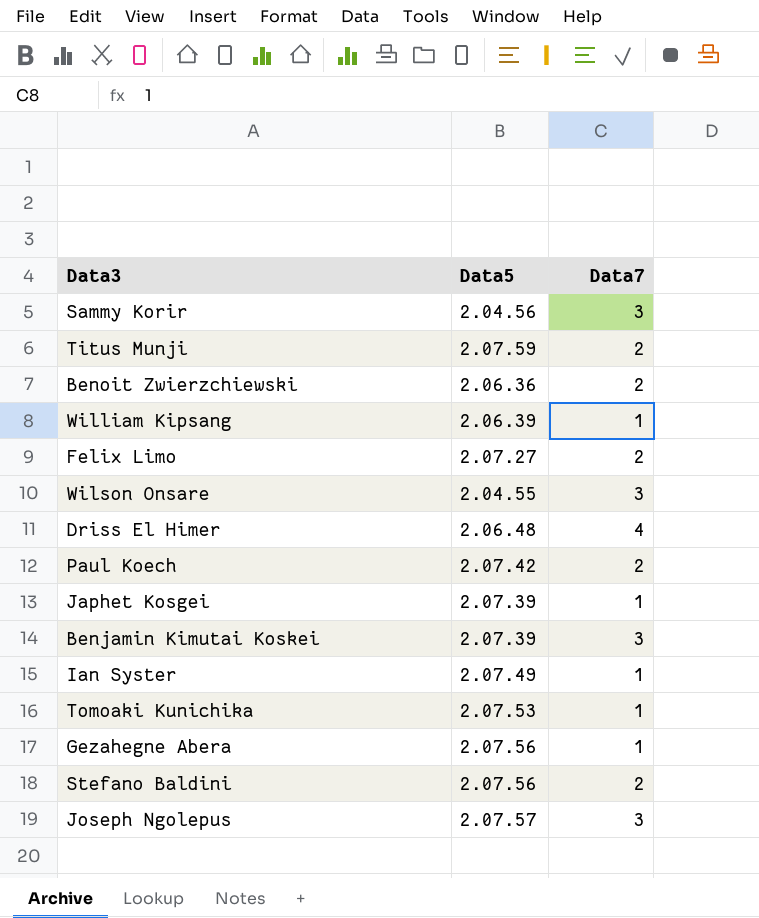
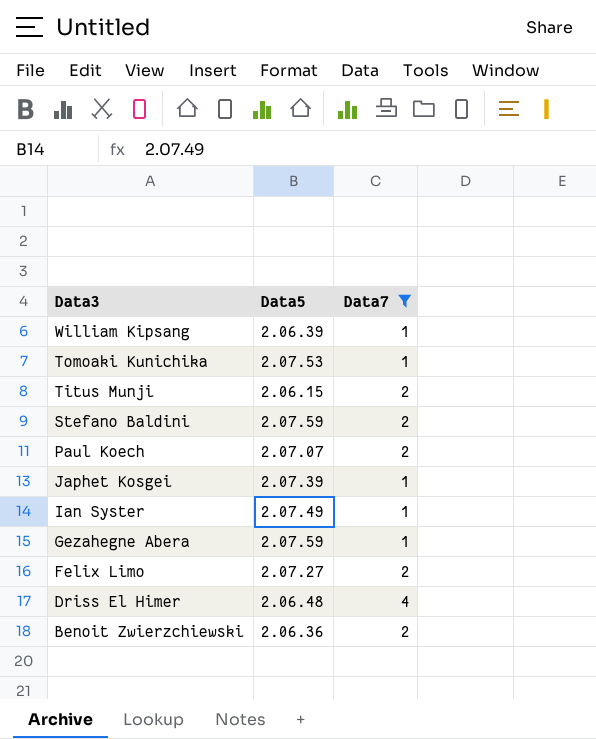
filter: none -> Data7 != 3
row order: none -> Data3 descending
Titus Munji | Data5: 2.07.59 -> 2.06.15
Stefano Baldini | Data5: 2.07.56 -> 2.07.59
Paul Koech | Data5: 2.07.42 -> 2.07.07
Gezahegne Abera | Data5: 2.07.56 -> 2.07.59

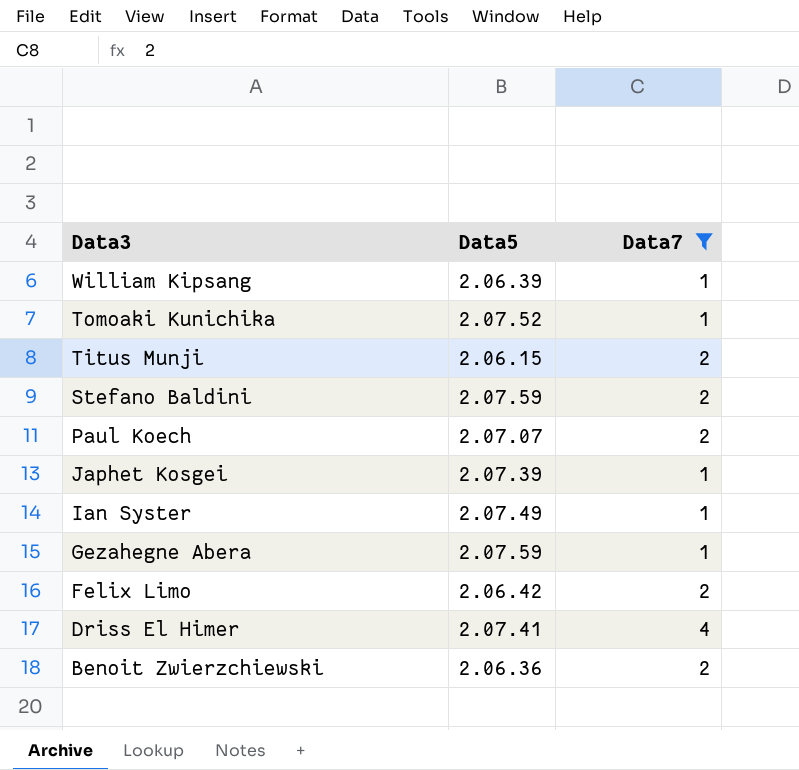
Tomoaki Kunichika | Data5: 2.07.53 -> 2.07.52
Felix Limo | Data5: 2.07.27 -> 2.06.42
Driss El Himer | Data5: 2.06.48 -> 2.07.41

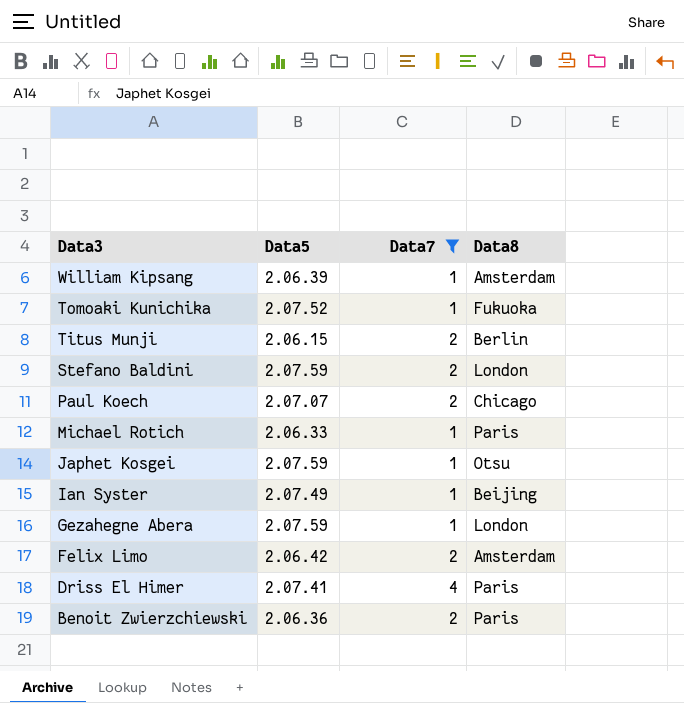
column Data8 | position: none -> 4
row Michael Rotich: none -> 2.06.33 | 1 | Paris
Japhet Kosgei | Data5: 2.07.39 -> 2.07.59

